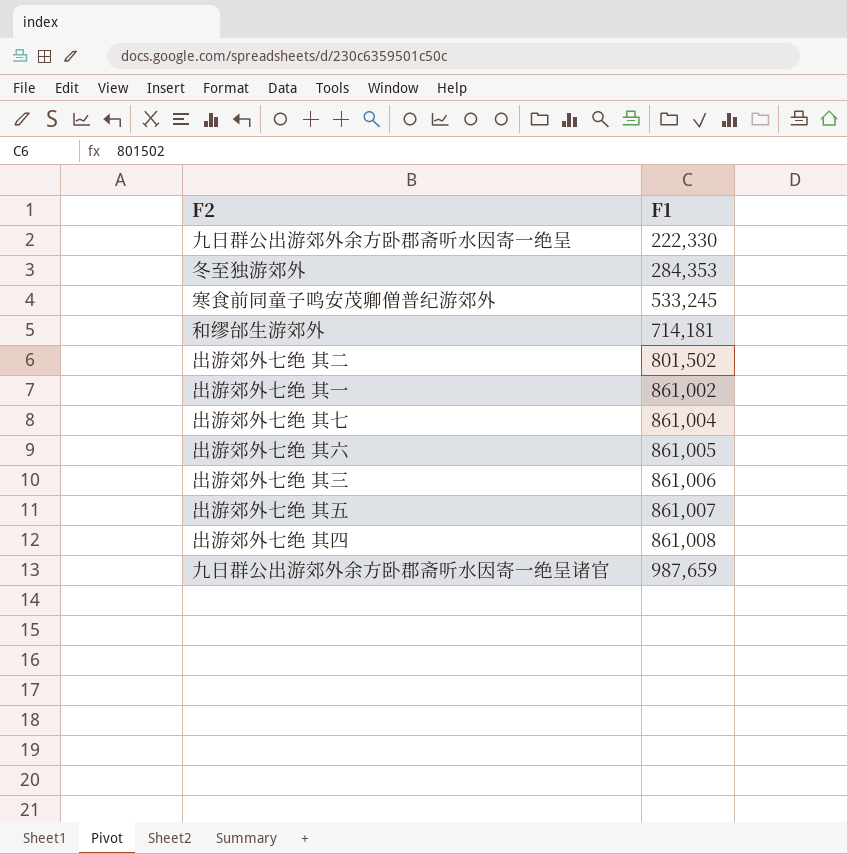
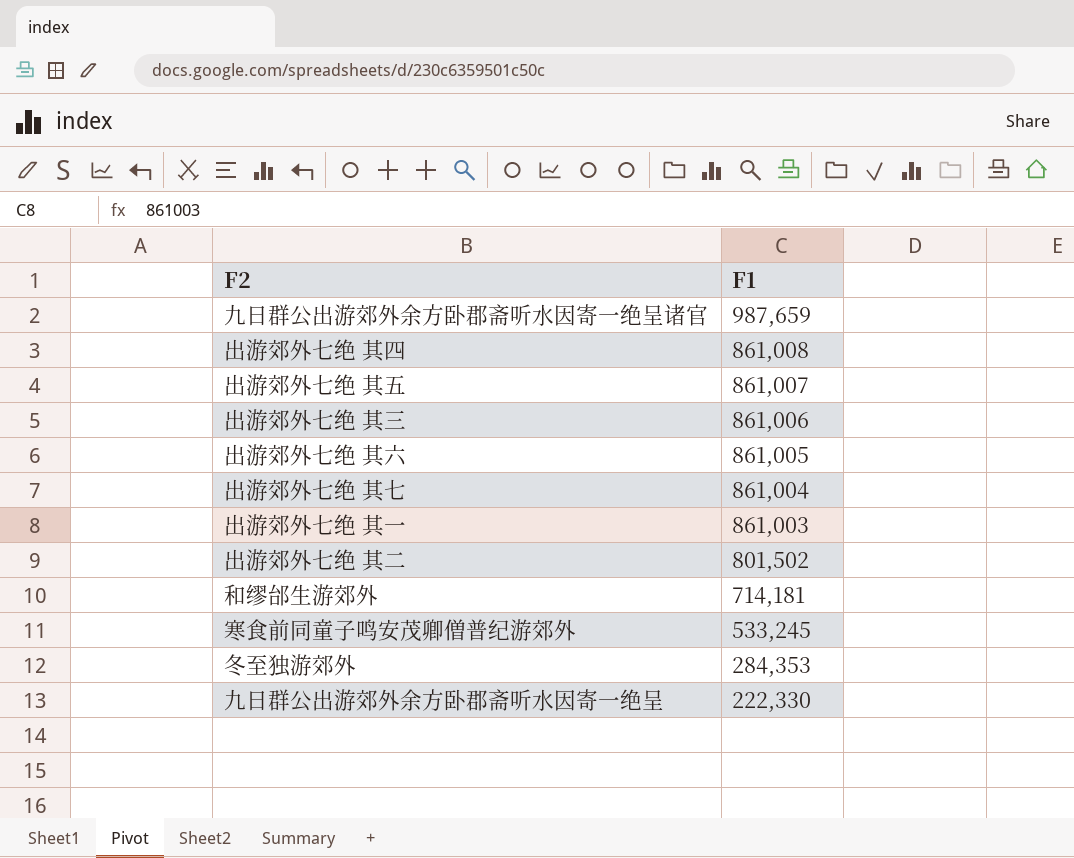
row order: F1 ascending -> F1 descending
出游郊外七绝 其一 | F1: 861,002 -> 861,003

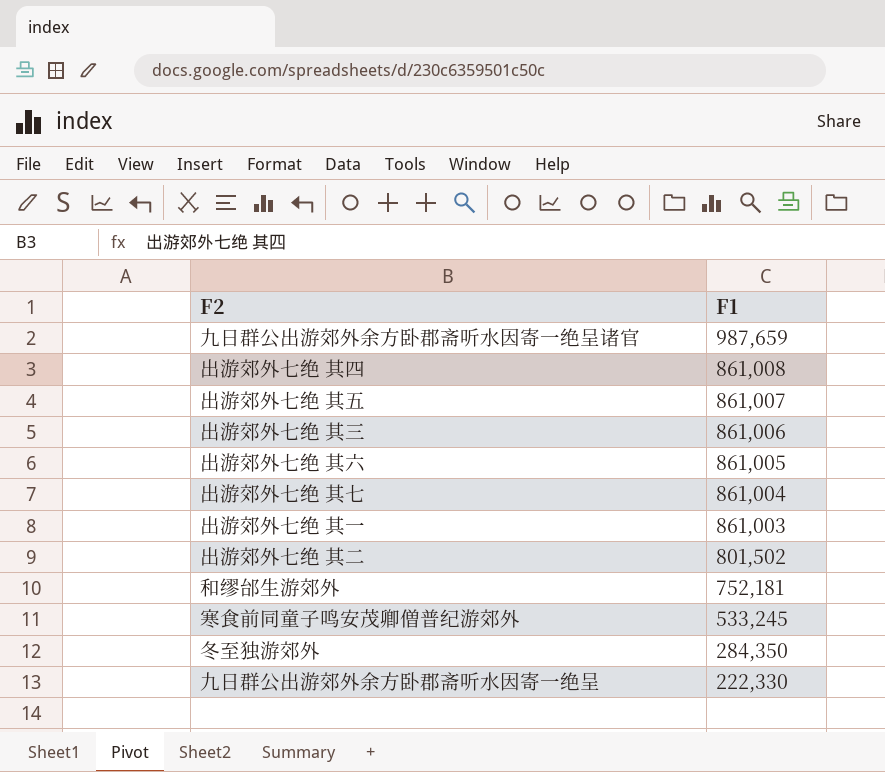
和缪邰生游郊外 | F1: 714,181 -> 752,181
冬至独游郊外 | F1: 284,353 -> 284,350

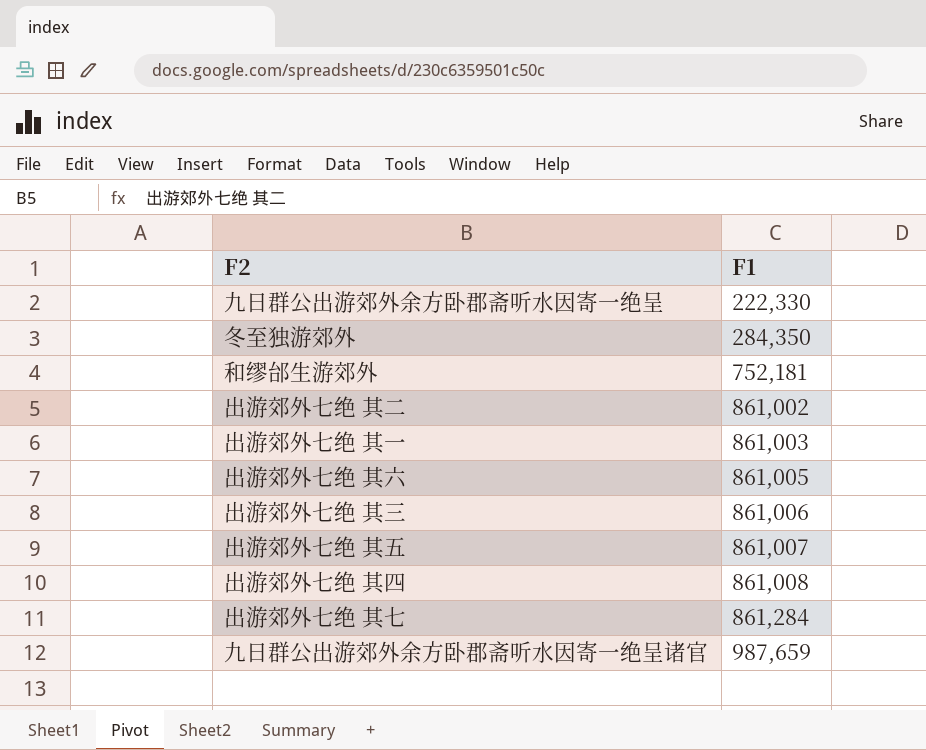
row order: F1 descending -> F1 ascending
row 寒食前同童子鸣安茂卿僧普纪游郊外: 533,245 -> none
出游郊外七绝 其二 | F1: 801,502 -> 861,002
出游郊外七绝 其七 | F1: 861,004 -> 861,284

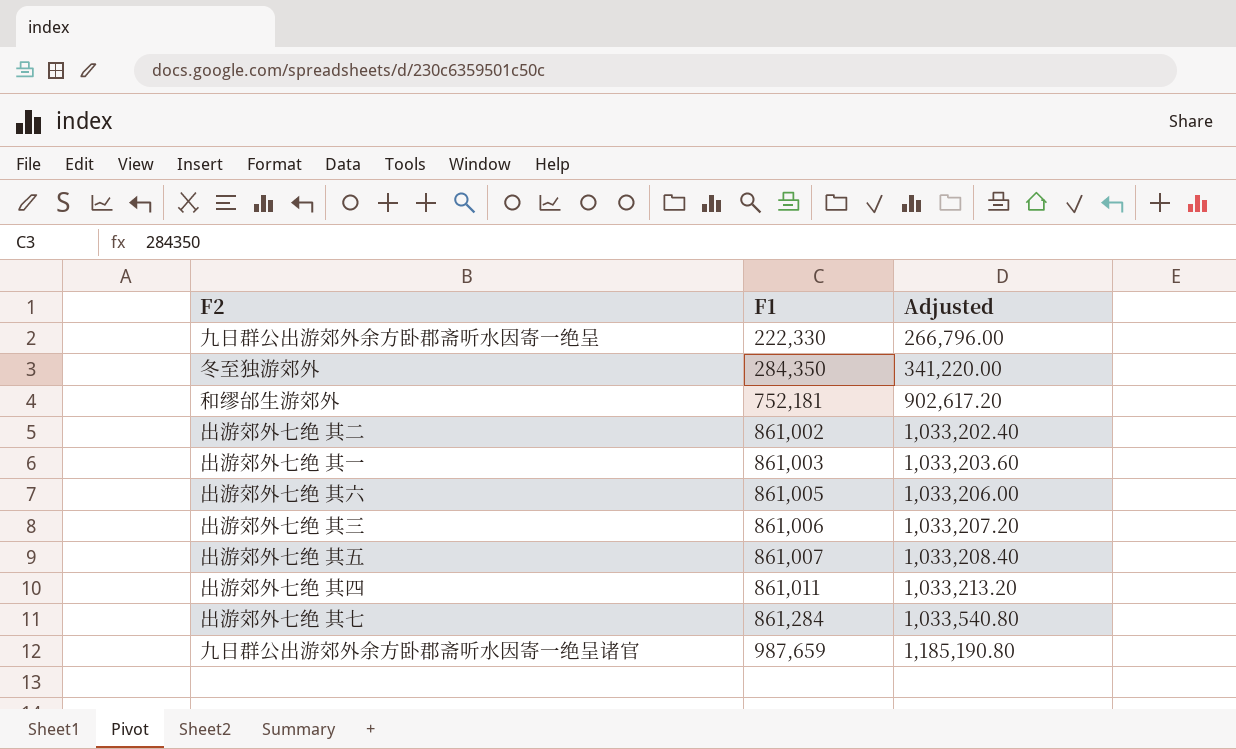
column Adjusted | formula: none -> [F1] * 1.2
出游郊外七绝 其四 | F1: 861,008 -> 861,011

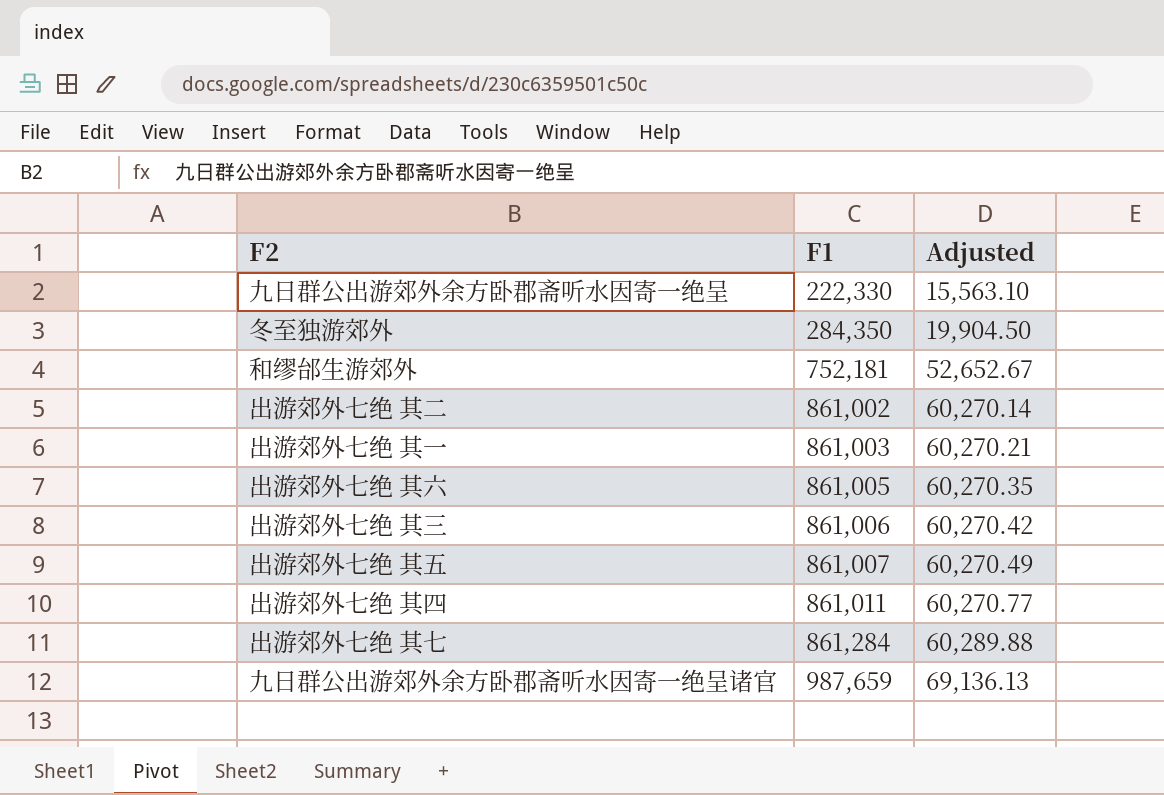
column Adjusted | formula: [F1] * 1.2 -> [F1] * 0.07

